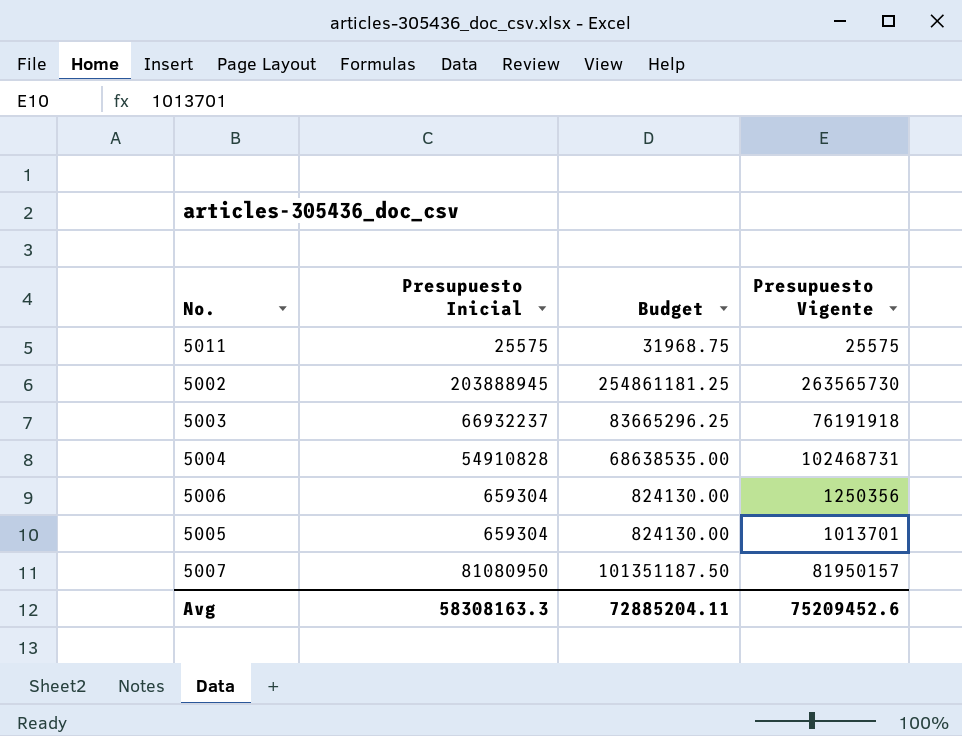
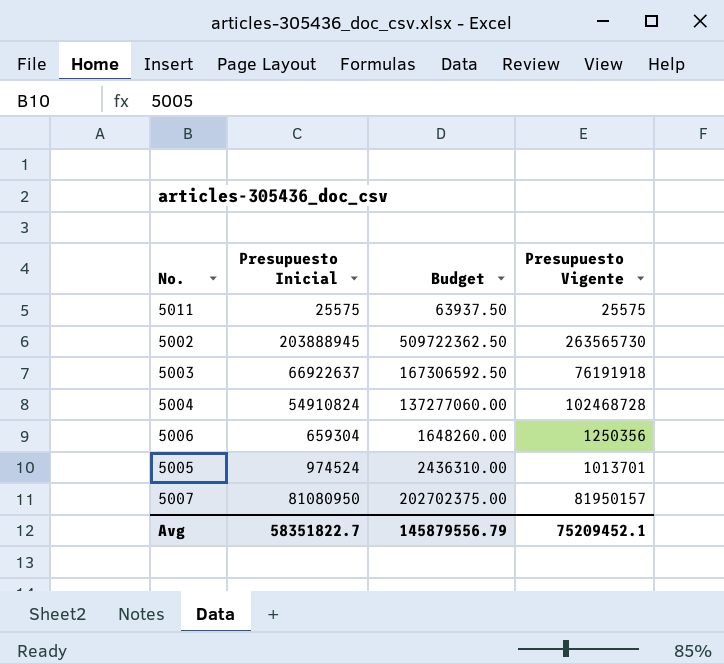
column Budget | formula: [Presupuesto Inicial] * 1.25 -> [Presupuesto Inicial] * 2.5
5003 | Presupuesto Inicial: 66932237 -> 66922637
5004 | Presupuesto Inicial: 54910828 -> 54910824
5004 | Presupuesto Vigente: 102468731 -> 102468728
5005 | Presupuesto Inicial: 659304 -> 974524
Avg | Presupuesto Inicial: 58308163.3 -> 58351822.7
Avg | Budget: 72885204.11 -> 145879556.79
Avg | Presupuesto Vigente: 75209452.6 -> 75209452.1

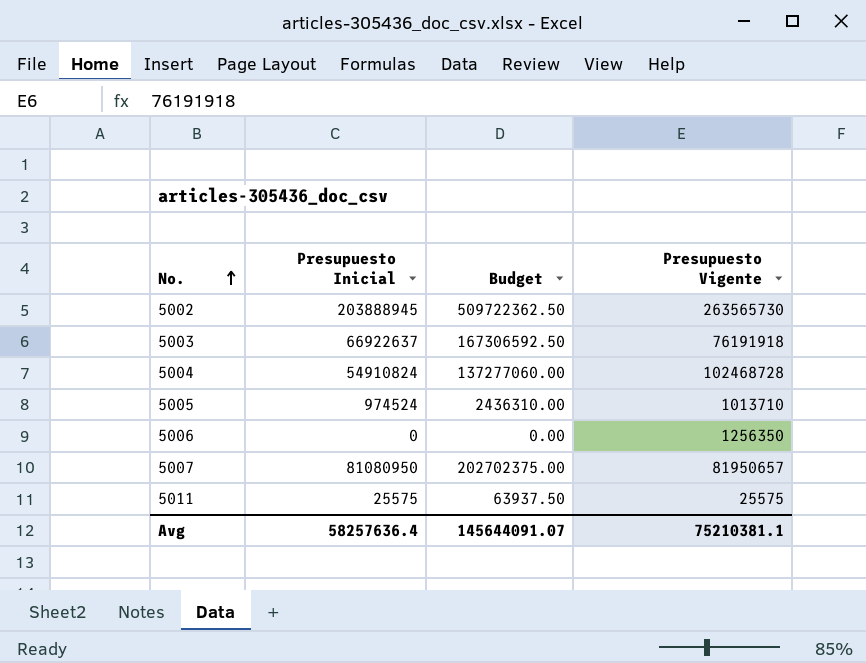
row order: none -> No. ascending
5005 | Presupuesto Vigente: 1013701 -> 1013710
5006 | Presupuesto Inicial: 659304 -> 0
5006 | Budget: 1648260.00 -> 0.00
5006 | Presupuesto Vigente: 1250356 -> 1256350
5007 | Presupuesto Vigente: 81950157 -> 81950657
Avg | Presupuesto Inicial: 58351822.7 -> 58257636.4
Avg | Budget: 145879556.79 -> 145644091.07
Avg | Presupuesto Vigente: 75209452.1 -> 75210381.1

